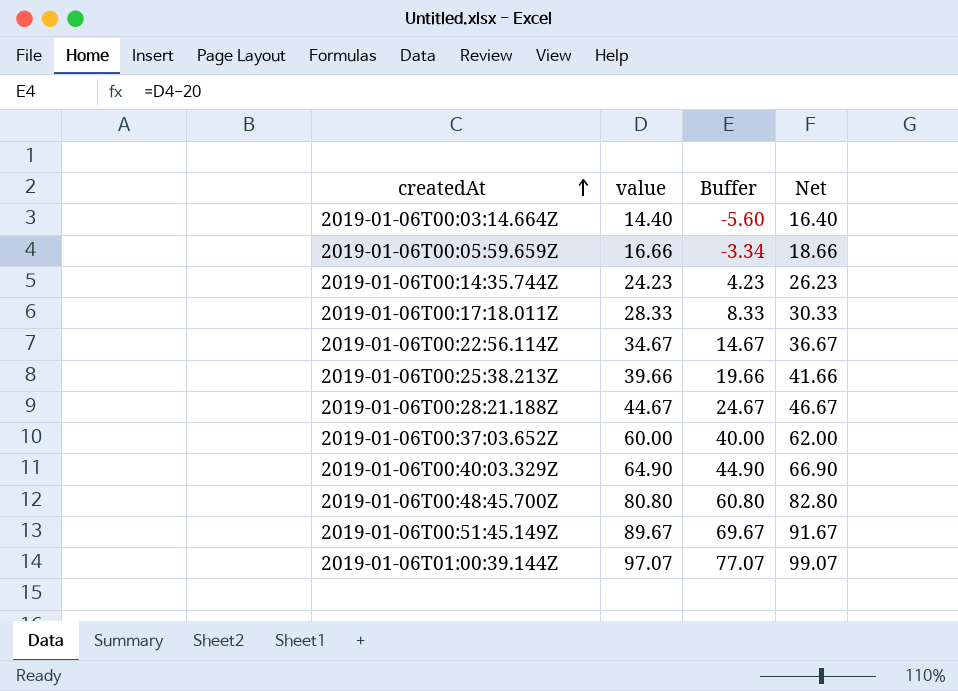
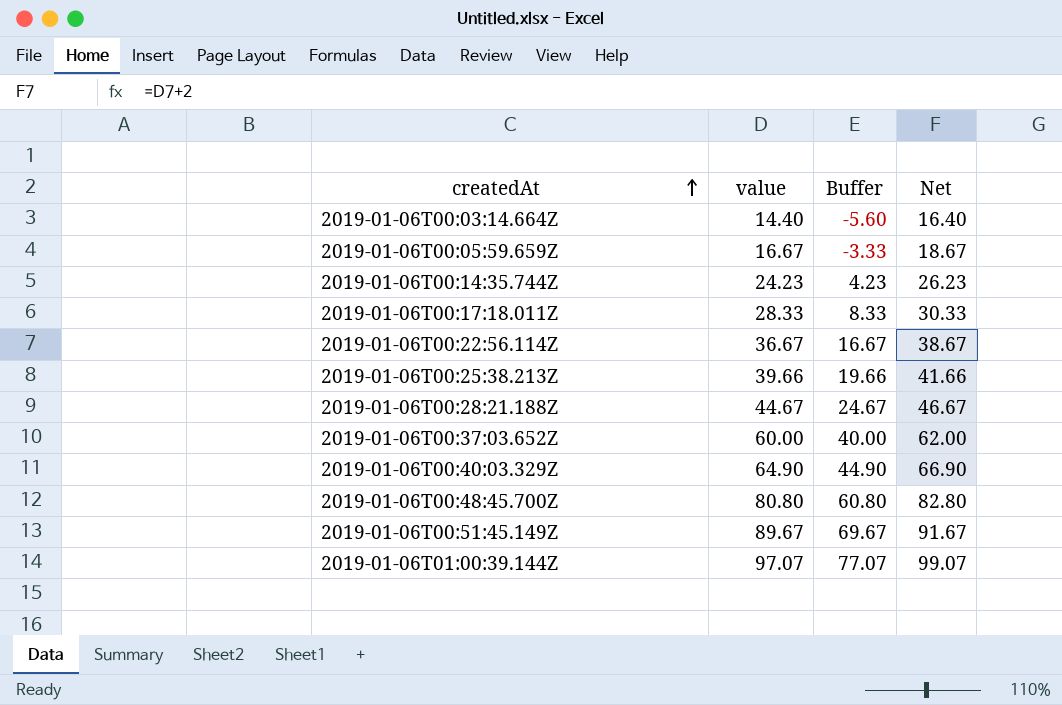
2019-01-06T00:05:59.659Z | value: 16.66 -> 16.67
2019-01-06T00:05:59.659Z | Buffer: -3.34 -> -3.33
2019-01-06T00:05:59.659Z | Net: 18.66 -> 18.67
2019-01-06T00:22:56.114Z | value: 34.67 -> 36.67
2019-01-06T00:22:56.114Z | Buffer: 14.67 -> 16.67
2019-01-06T00:22:56.114Z | Net: 36.67 -> 38.67

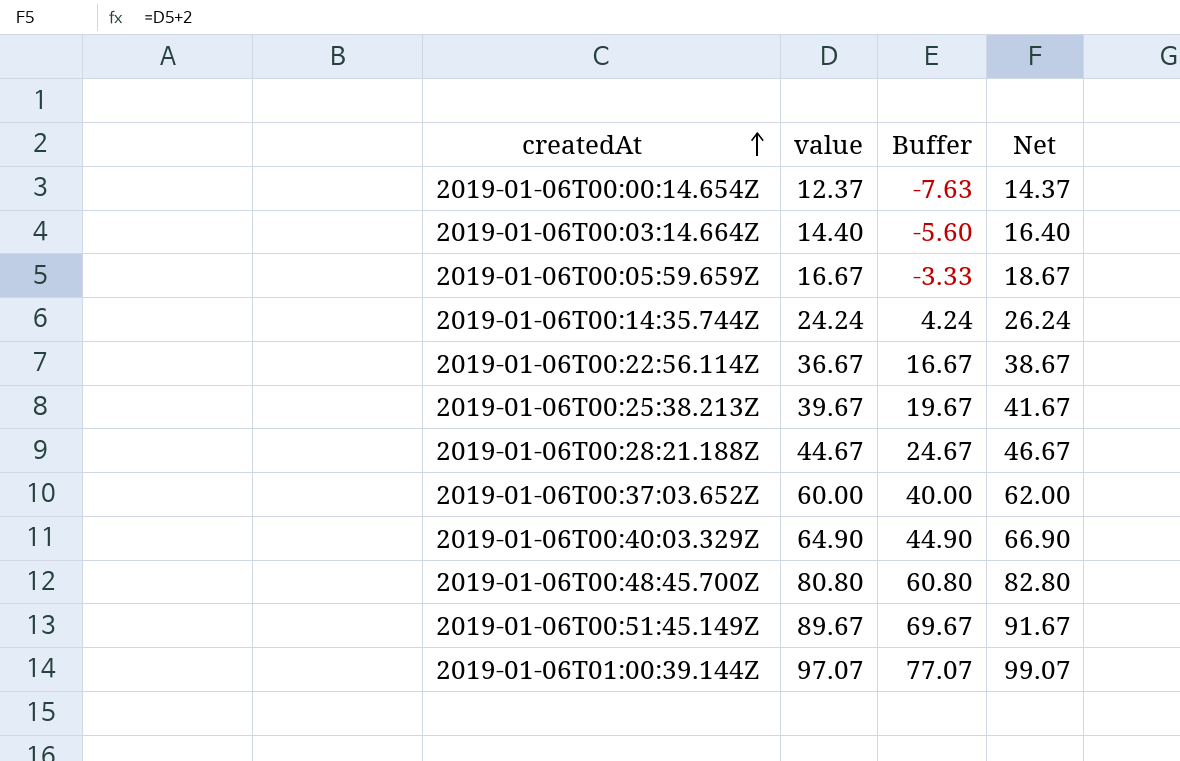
row 2019-01-06T00:17:18.011Z: 28.33 | 8.33 | 30.33 -> none
row 2019-01-06T00:00:14.654Z: none -> 12.37 | -7.63 | 14.37
2019-01-06T00:14:35.744Z | value: 24.23 -> 24.24
2019-01-06T00:14:35.744Z | Buffer: 4.23 -> 4.24
2019-01-06T00:14:35.744Z | Net: 26.23 -> 26.24
2019-01-06T00:25:38.213Z | value: 39.66 -> 39.67
2019-01-06T00:25:38.213Z | Buffer: 19.66 -> 19.67
2019-01-06T00:25:38.213Z | Net: 41.66 -> 41.67

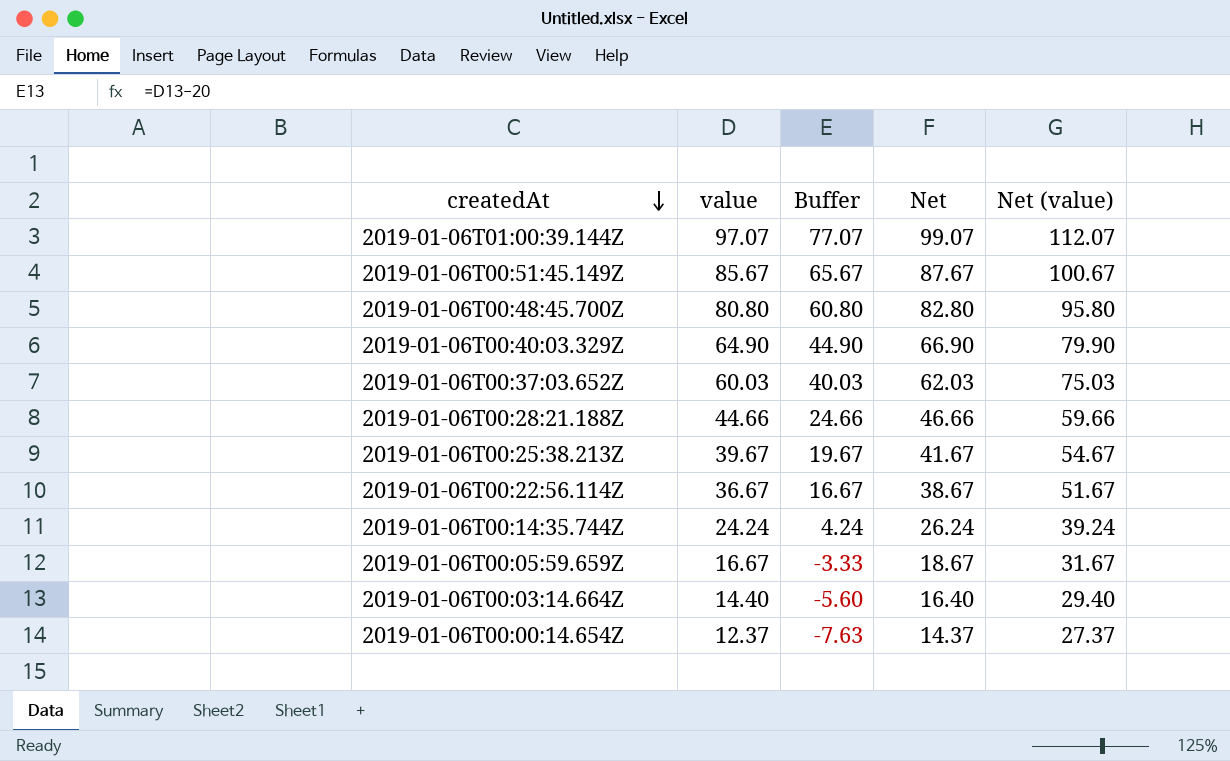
row order: createdAt ascending -> createdAt descending
column Net (value) | formula: none -> [value] + 15
2019-01-06T00:51:45.149Z | value: 89.67 -> 85.67
2019-01-06T00:51:45.149Z | Buffer: 69.67 -> 65.67
2019-01-06T00:51:45.149Z | Net: 91.67 -> 87.67
2019-01-06T00:37:03.652Z | value: 60.00 -> 60.03
2019-01-06T00:37:03.652Z | Buffer: 40.00 -> 40.03
2019-01-06T00:37:03.652Z | Net: 62.00 -> 62.03
2019-01-06T00:28:21.188Z | value: 44.67 -> 44.66
2019-01-06T00:28:21.188Z | Buffer: 24.67 -> 24.66
2019-01-06T00:28:21.188Z | Net: 46.67 -> 46.66

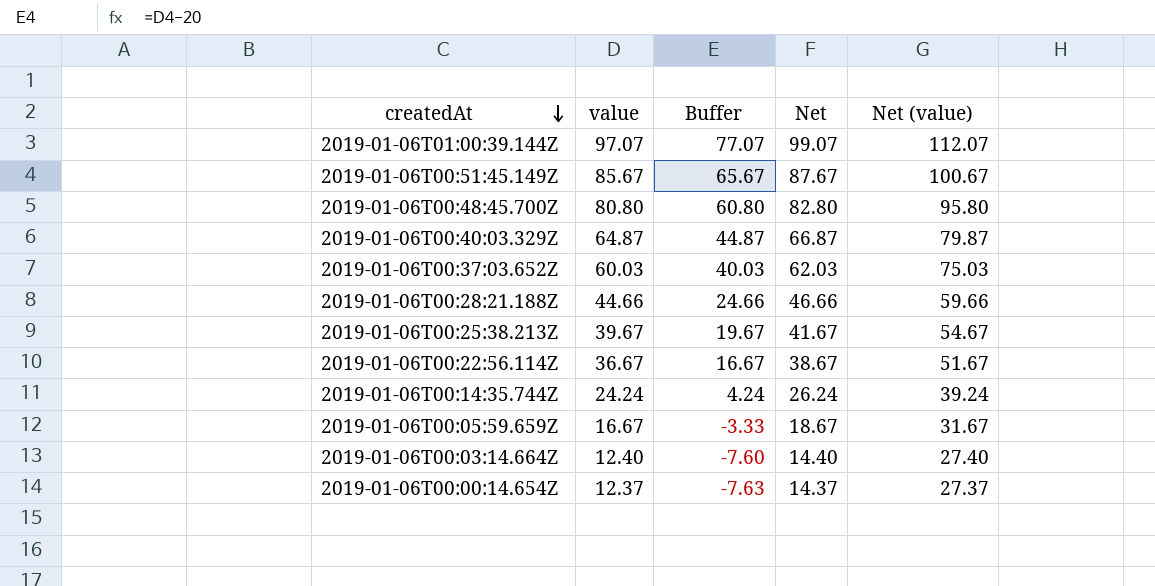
2019-01-06T00:40:03.329Z | value: 64.90 -> 64.87
2019-01-06T00:40:03.329Z | Buffer: 44.90 -> 44.87
2019-01-06T00:40:03.329Z | Net: 66.90 -> 66.87
2019-01-06T00:40:03.329Z | Net (value): 79.90 -> 79.87
2019-01-06T00:03:14.664Z | value: 14.40 -> 12.40
2019-01-06T00:03:14.664Z | Buffer: -5.60 -> -7.60
2019-01-06T00:03:14.664Z | Net: 16.40 -> 14.40
2019-01-06T00:03:14.664Z | Net (value): 29.40 -> 27.40

